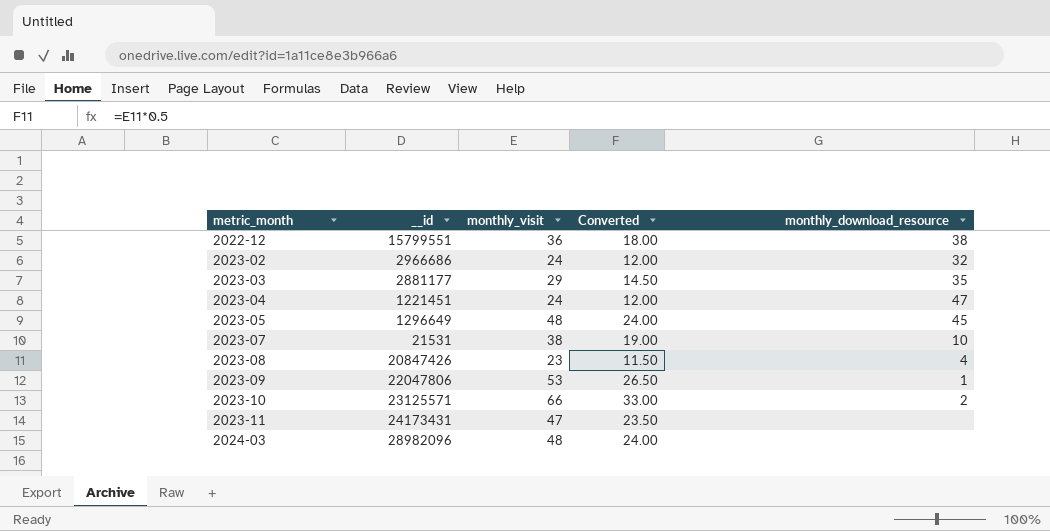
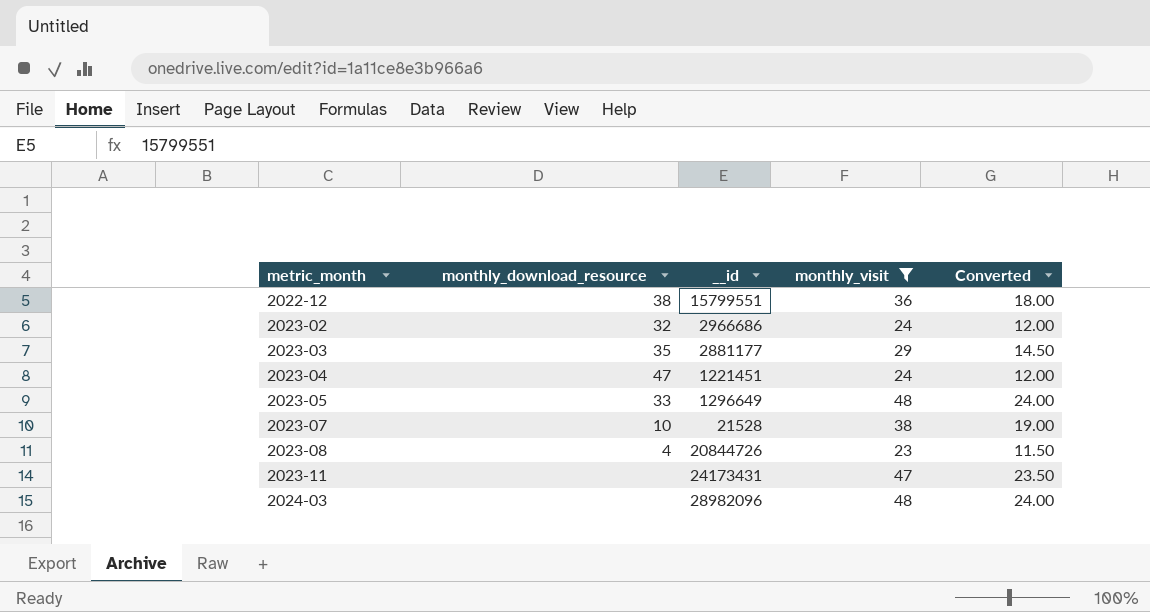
filter: none -> monthly_visit <= 48
column monthly_download_resource | position: 5 -> 2
2023-05 | monthly_download_resource: 45 -> 33
2023-07 | __id: 21531 -> 21528
2023-08 | __id: 20847426 -> 20844726

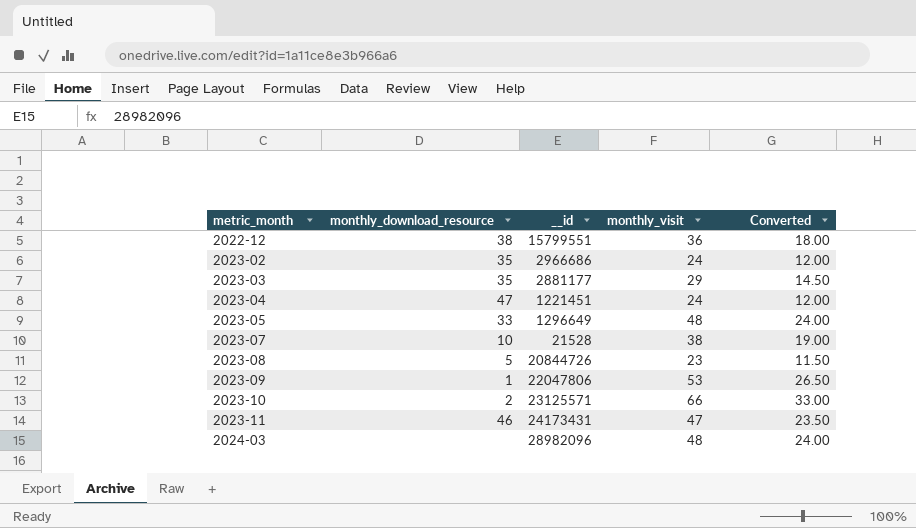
filter: monthly_visit <= 48 -> none
2023-02 | monthly_download_resource: 32 -> 35
2023-08 | monthly_download_resource: 4 -> 5
2023-11 | monthly_download_resource: none -> 46

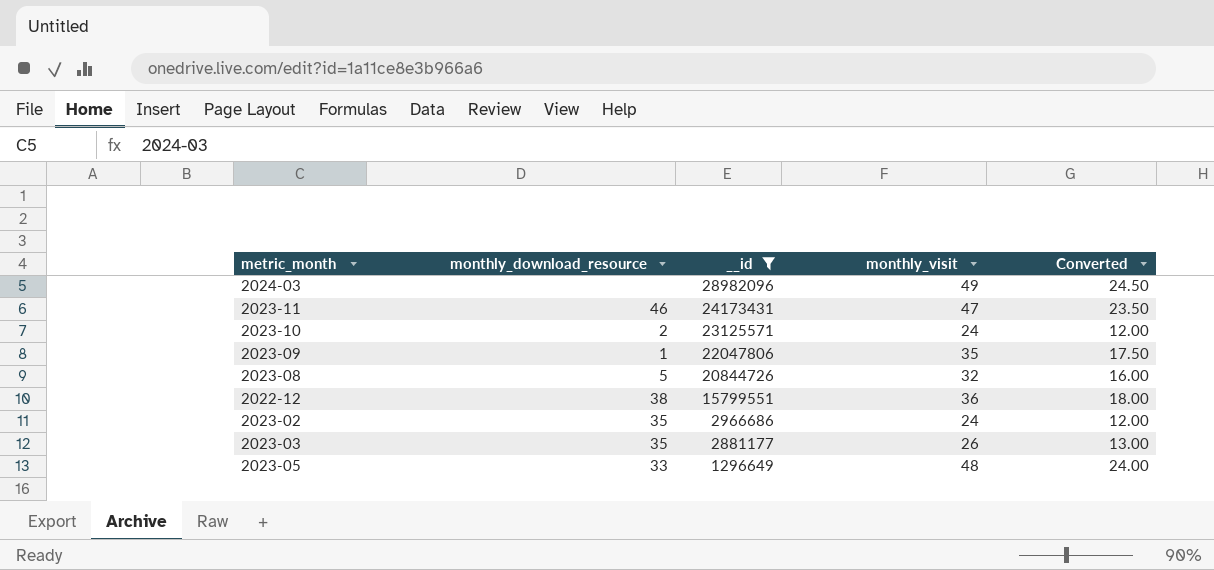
filter: none -> __id >= 1296649
row order: metric_month ascending -> __id descending
2024-03 | monthly_visit: 48 -> 49
2024-03 | Converted: 24.00 -> 24.50
2023-10 | monthly_visit: 66 -> 24
2023-10 | Converted: 33.00 -> 12.00
2023-09 | monthly_visit: 53 -> 35
2023-09 | Converted: 26.50 -> 17.50
2023-08 | monthly_visit: 23 -> 32
2023-08 | Converted: 11.50 -> 16.00
2023-03 | monthly_visit: 29 -> 26
2023-03 | Converted: 14.50 -> 13.00

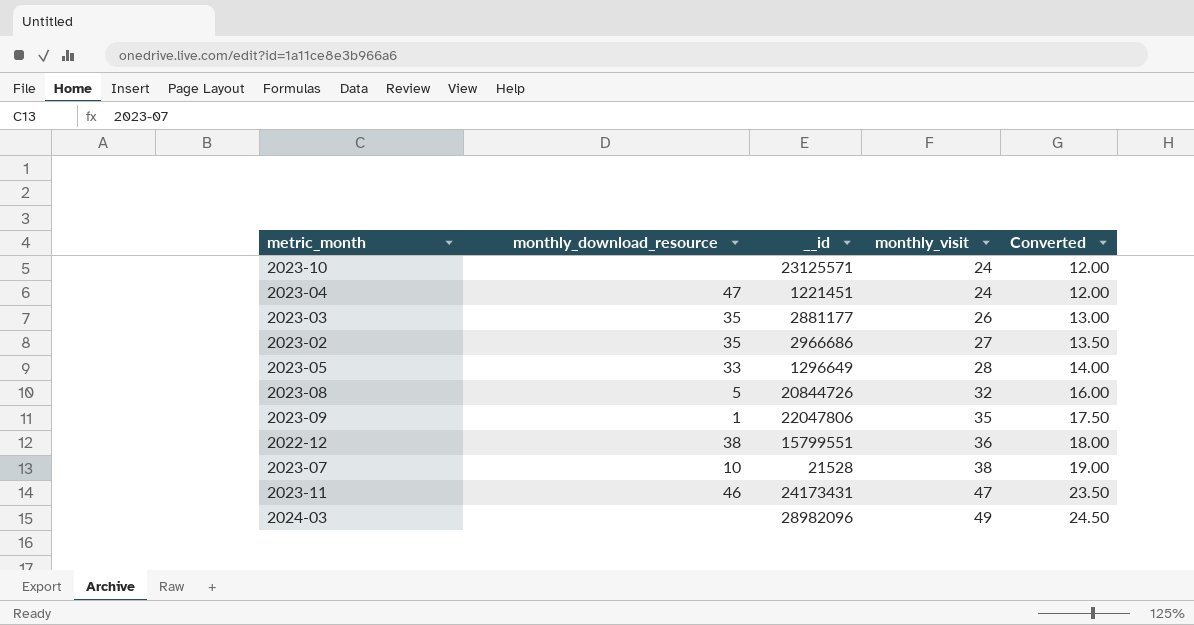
filter: __id >= 1296649 -> none
row order: __id descending -> monthly_visit ascending
2023-10 | monthly_download_resource: 2 -> none
2023-02 | monthly_visit: 24 -> 27
2023-02 | Converted: 12.00 -> 13.50
2023-05 | monthly_visit: 48 -> 28
2023-05 | Converted: 24.00 -> 14.00

